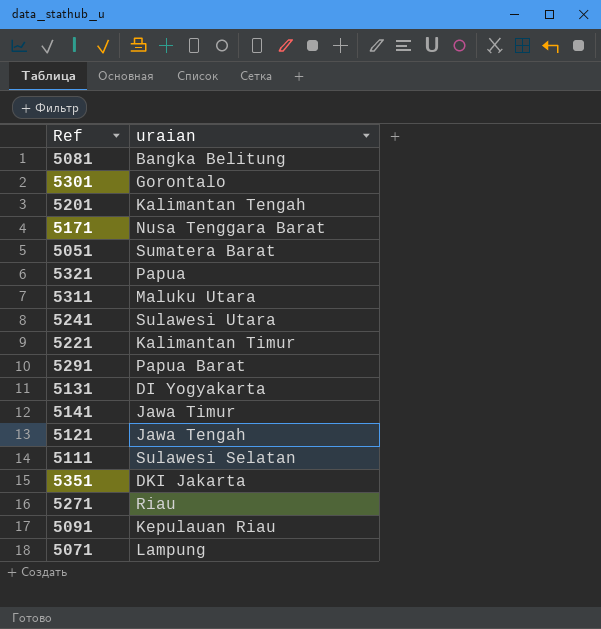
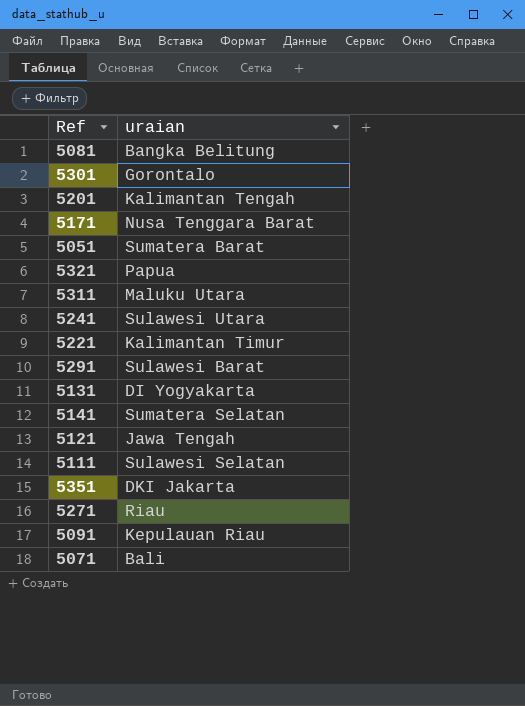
5291 | uraian: Papua Barat -> Sulawesi Barat
5141 | uraian: Jawa Timur -> Sumatera Selatan
5071 | uraian: Lampung -> Bali

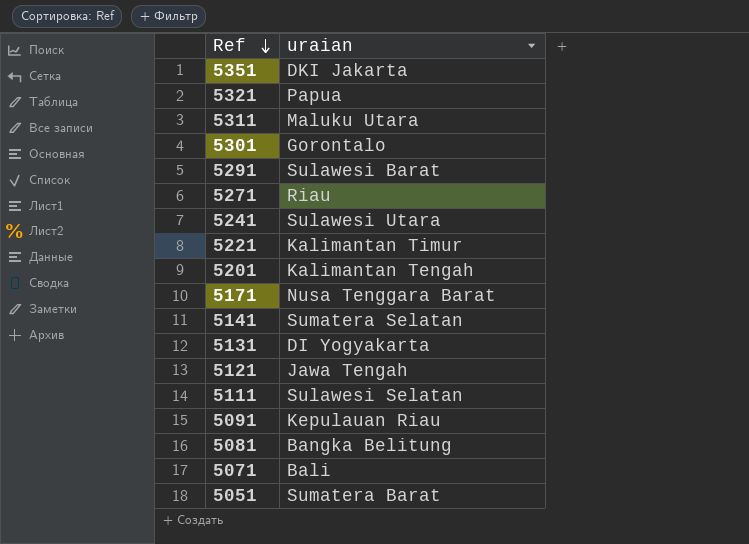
row order: none -> Ref descending

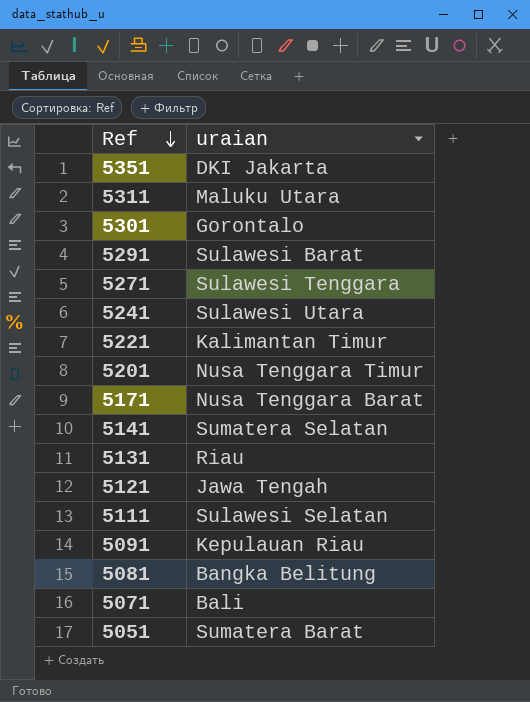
row 5321: Papua -> none
5271 | uraian: Riau -> Sulawesi Tenggara
5201 | uraian: Kalimantan Tengah -> Nusa Tenggara Timur
5131 | uraian: DI Yogyakarta -> Riau

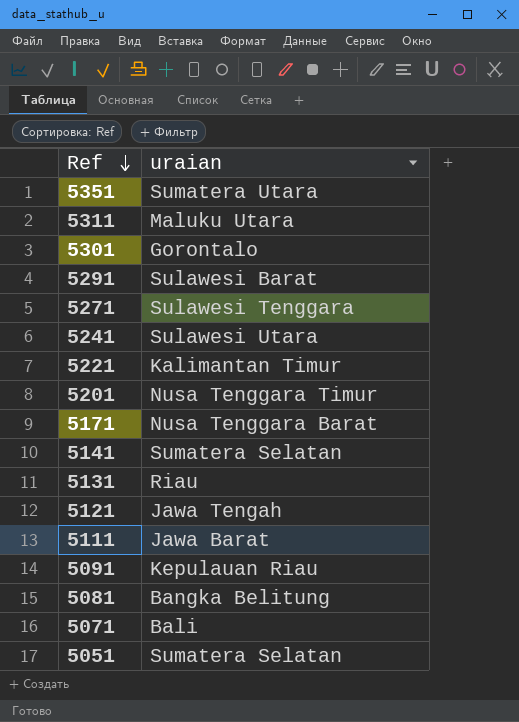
5351 | uraian: DKI Jakarta -> Sumatera Utara
5111 | uraian: Sulawesi Selatan -> Jawa Barat
5051 | uraian: Sumatera Barat -> Sumatera Selatan

